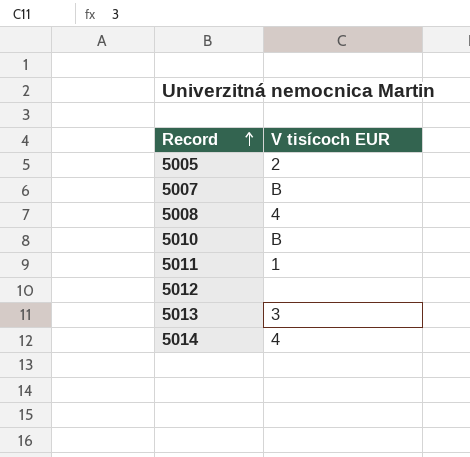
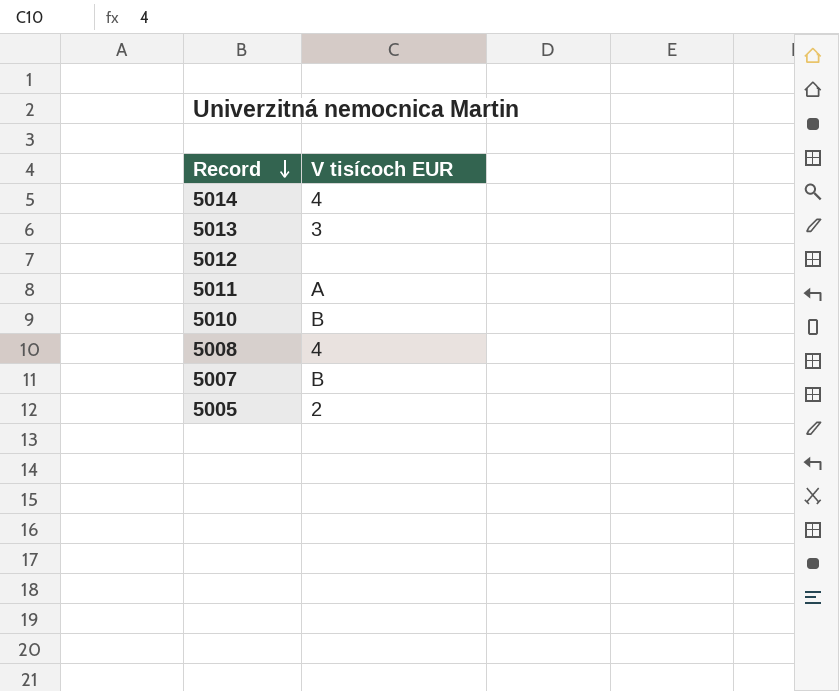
row order: Record ascending -> Record descending
5011 | V tisícoch EUR: 1 -> A

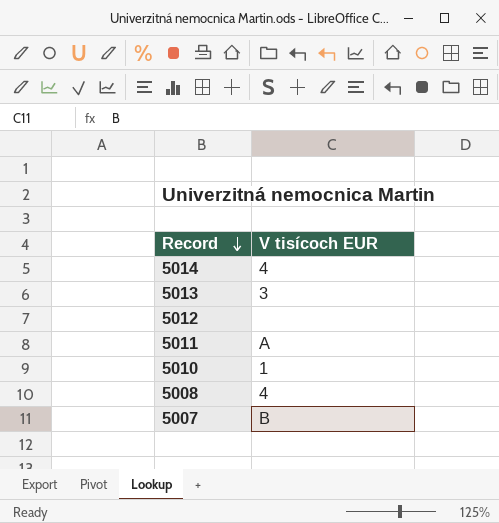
row 5005: 2 -> none
5010 | V tisícoch EUR: B -> 1

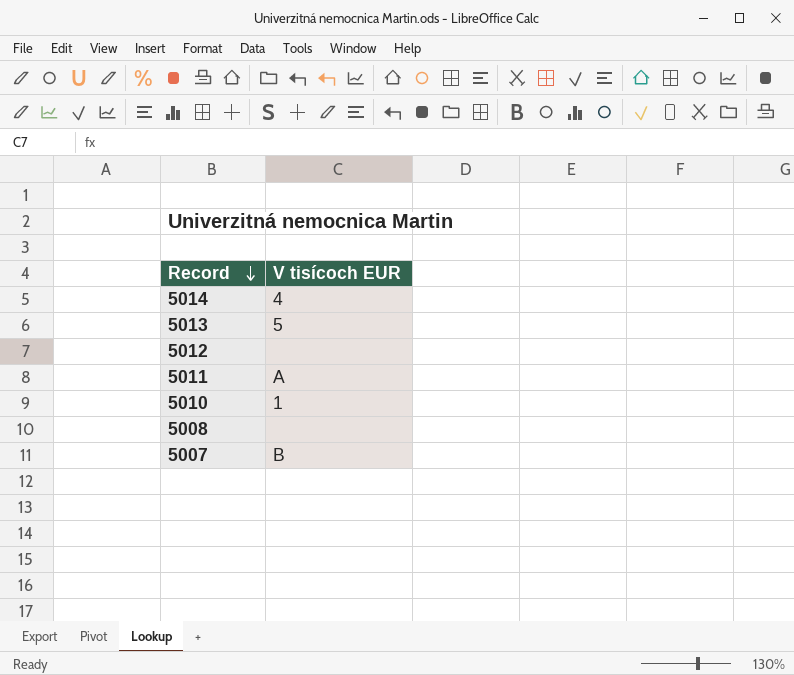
5013 | V tisícoch EUR: 3 -> 5
5008 | V tisícoch EUR: 4 -> none

